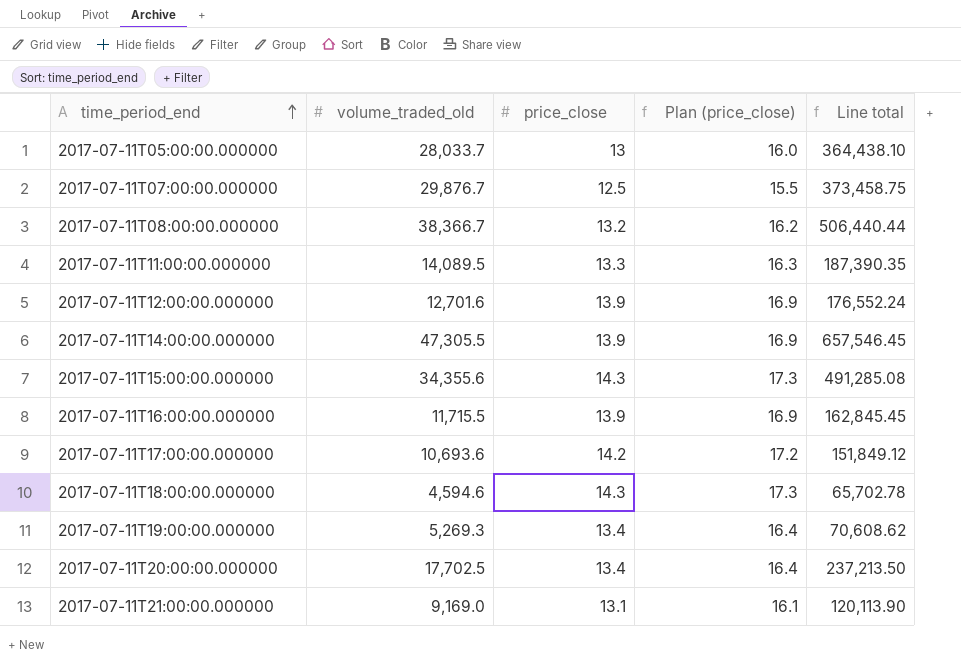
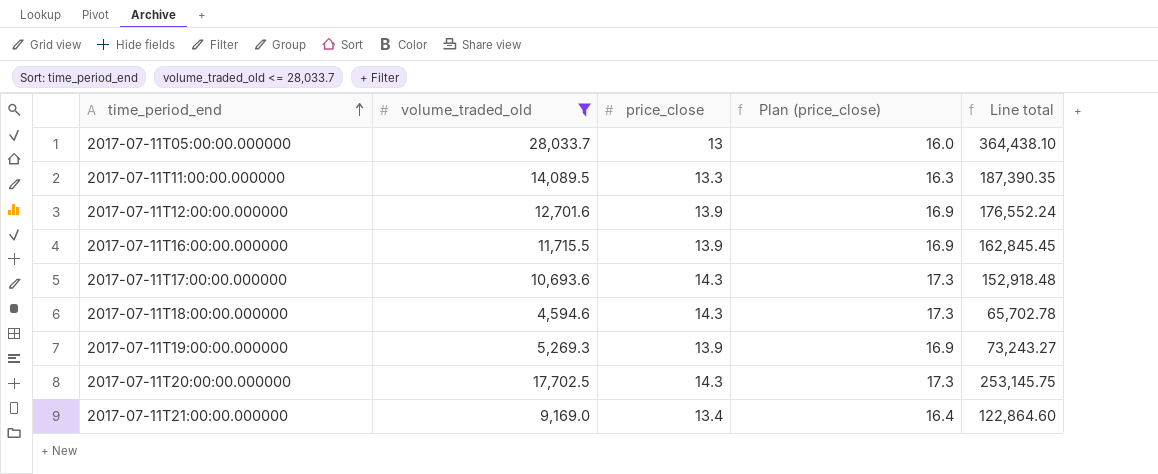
filter: none -> volume_traded_old <= 28,033.7
2017-07-11T17:00:00.000000 | price_close: 14.2 -> 14.3
2017-07-11T17:00:00.000000 | Plan (price_close): 17.2 -> 17.3
2017-07-11T17:00:00.000000 | Line total: 151,849.12 -> 152,918.48
2017-07-11T19:00:00.000000 | price_close: 13.4 -> 13.9
2017-07-11T19:00:00.000000 | Plan (price_close): 16.4 -> 16.9
2017-07-11T19:00:00.000000 | Line total: 70,608.62 -> 73,243.27
2017-07-11T20:00:00.000000 | price_close: 13.4 -> 14.3
2017-07-11T20:00:00.000000 | Plan (price_close): 16.4 -> 17.3
2017-07-11T20:00:00.000000 | Line total: 237,213.50 -> 253,145.75
2017-07-11T21:00:00.000000 | price_close: 13.1 -> 13.4
2017-07-11T21:00:00.000000 | Plan (price_close): 16.1 -> 16.4
2017-07-11T21:00:00.000000 | Line total: 120,113.90 -> 122,864.60

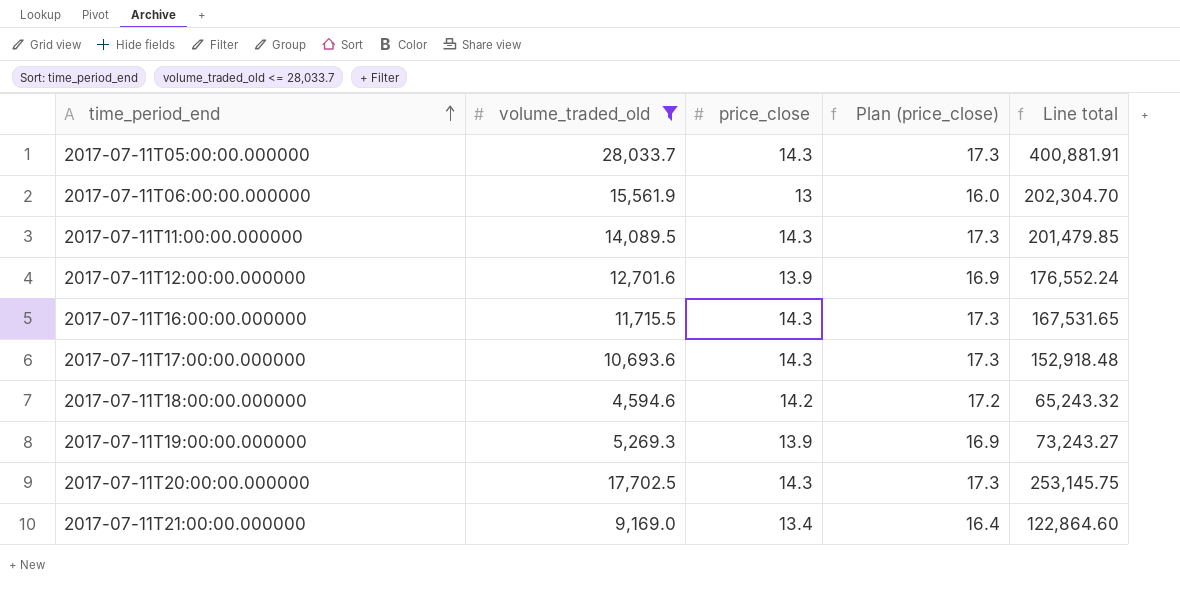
2017-07-11T05:00:00.000000 | price_close: 13 -> 14.3
2017-07-11T05:00:00.000000 | Plan (price_close): 16.0 -> 17.3
2017-07-11T05:00:00.000000 | Line total: 364,438.10 -> 400,881.91
row 2017-07-11T06:00:00.000000: none -> 15,561.9 | 13 | 16.0 | 202,304.70
2017-07-11T11:00:00.000000 | price_close: 13.3 -> 14.3
2017-07-11T11:00:00.000000 | Plan (price_close): 16.3 -> 17.3
2017-07-11T11:00:00.000000 | Line total: 187,390.35 -> 201,479.85
2017-07-11T16:00:00.000000 | price_close: 13.9 -> 14.3
2017-07-11T16:00:00.000000 | Plan (price_close): 16.9 -> 17.3
2017-07-11T16:00:00.000000 | Line total: 162,845.45 -> 167,531.65
2017-07-11T18:00:00.000000 | price_close: 14.3 -> 14.2
2017-07-11T18:00:00.000000 | Plan (price_close): 17.3 -> 17.2
2017-07-11T18:00:00.000000 | Line total: 65,702.78 -> 65,243.32

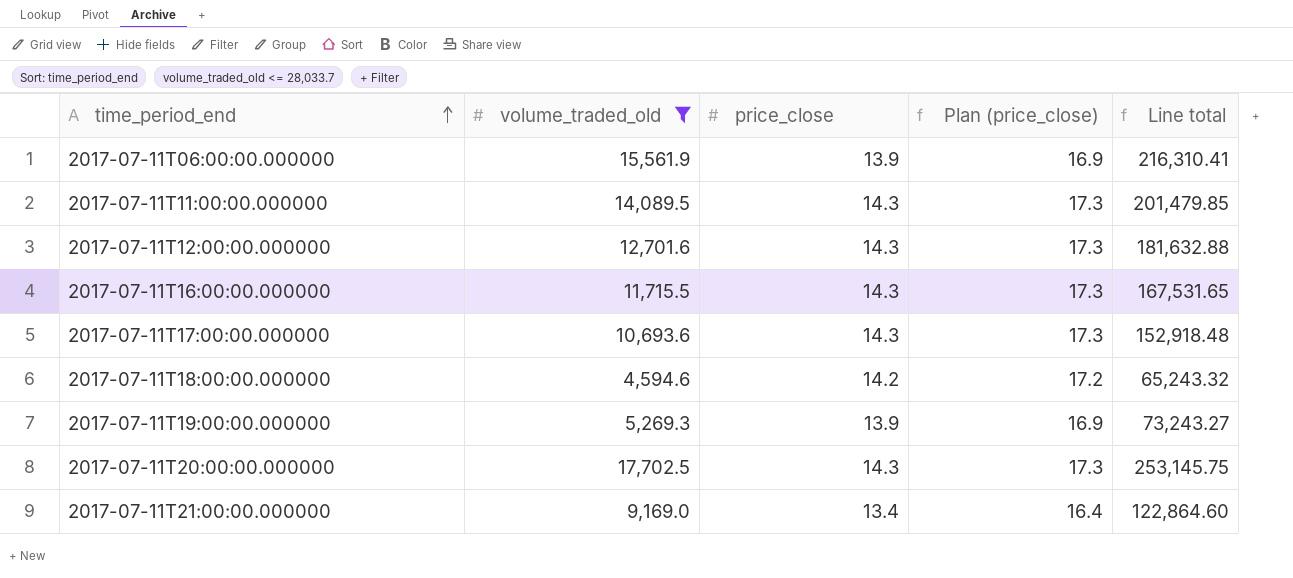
row 2017-07-11T05:00:00.000000: 28,033.7 | 14.3 | 17.3 | 400,881.91 -> none
2017-07-11T06:00:00.000000 | price_close: 13 -> 13.9
2017-07-11T06:00:00.000000 | Plan (price_close): 16.0 -> 16.9
2017-07-11T06:00:00.000000 | Line total: 202,304.70 -> 216,310.41
2017-07-11T12:00:00.000000 | price_close: 13.9 -> 14.3
2017-07-11T12:00:00.000000 | Plan (price_close): 16.9 -> 17.3
2017-07-11T12:00:00.000000 | Line total: 176,552.24 -> 181,632.88

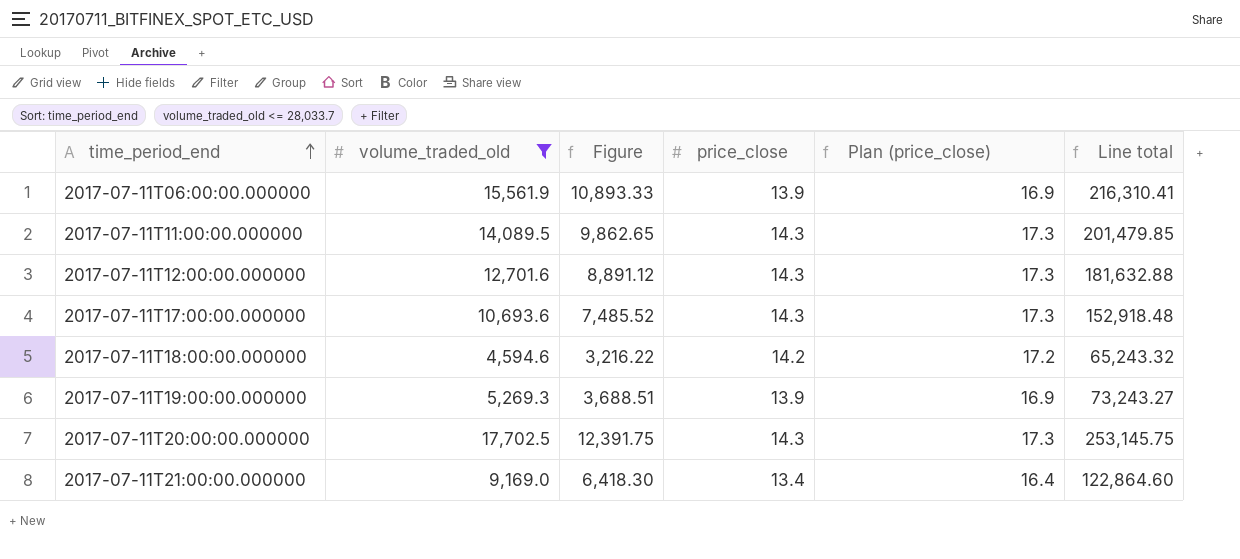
column Figure | formula: none -> [volume_traded_old] * 0.7
row 2017-07-11T16:00:00.000000: 11,715.5 | 14.3 | 17.3 | 167,531.65 -> none

